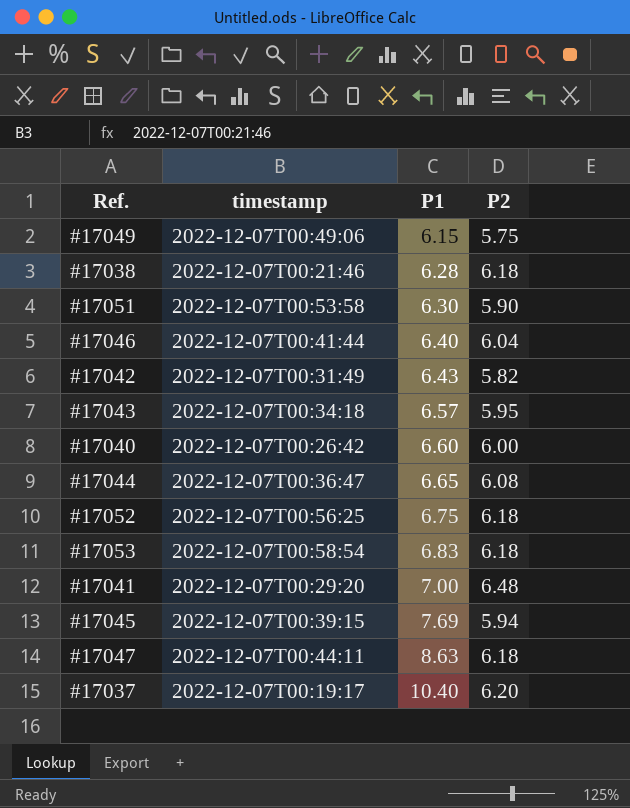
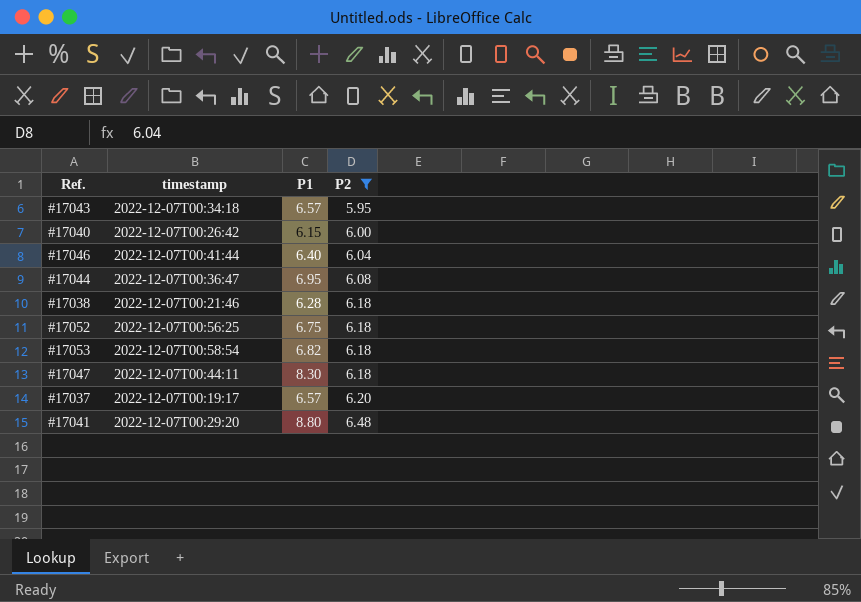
filter: none -> P2 >= 5.95
row order: P1 ascending -> P2 ascending
#17040 | P1: 6.60 -> 6.15
#17044 | P1: 6.65 -> 6.95
#17053 | P1: 6.83 -> 6.82
#17047 | P1: 8.63 -> 8.30
#17037 | P1: 10.40 -> 6.57
#17041 | P1: 7.00 -> 8.80

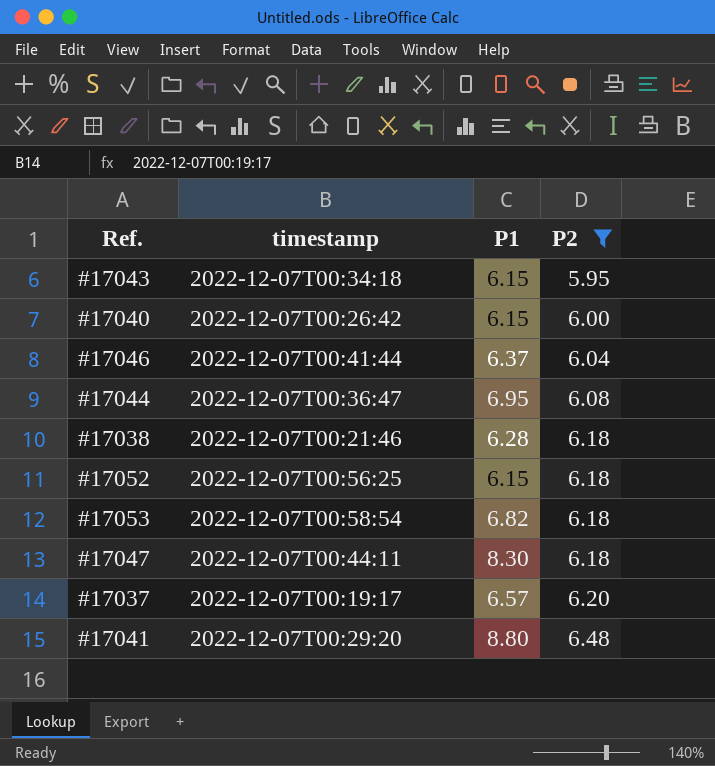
#17043 | P1: 6.57 -> 6.15
#17046 | P1: 6.40 -> 6.37
#17052 | P1: 6.75 -> 6.15

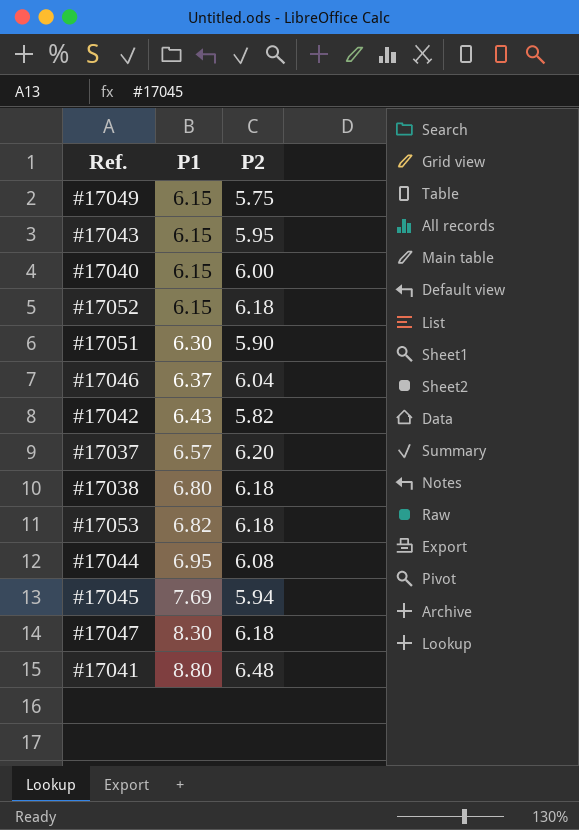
filter: P2 >= 5.95 -> none
row order: P2 ascending -> P1 ascending
column timestamp | position: 2 -> none
#17038 | P1: 6.28 -> 6.80

